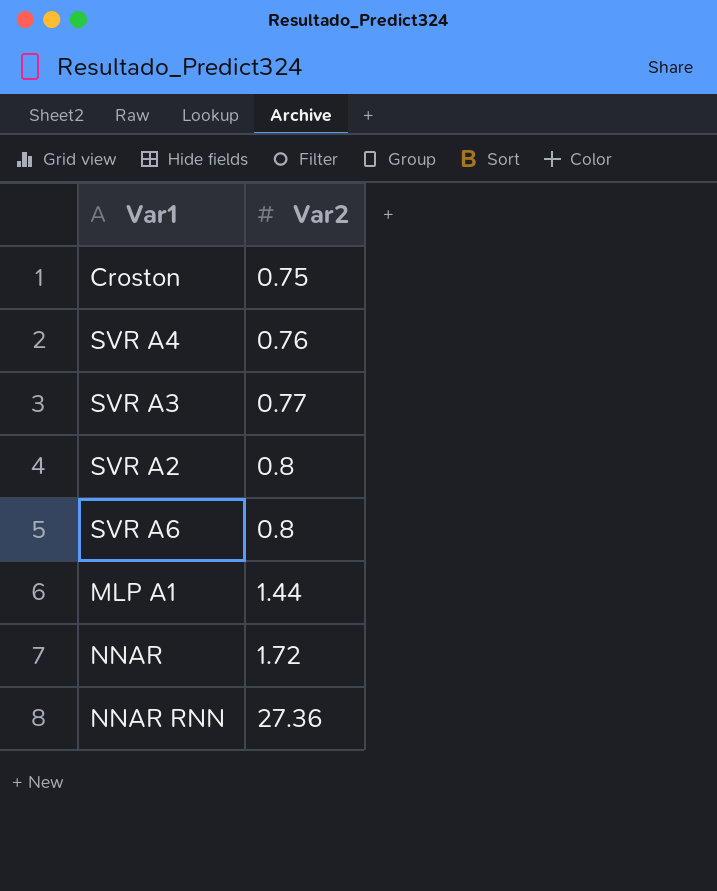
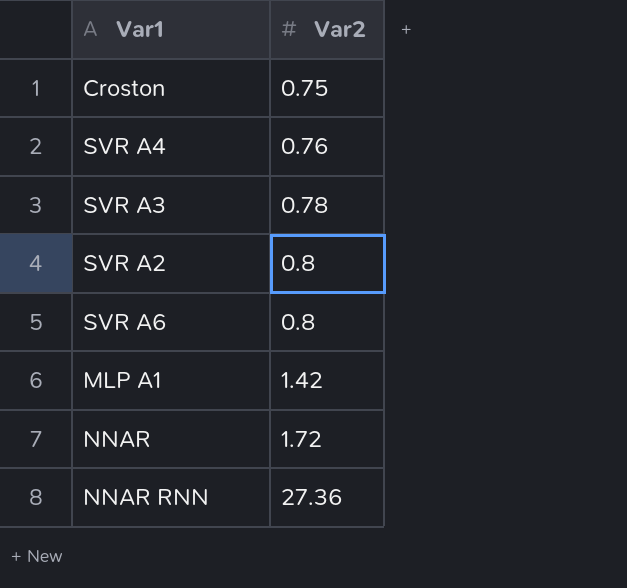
SVR A3 | Var2: 0.77 -> 0.78
MLP A1 | Var2: 1.44 -> 1.42

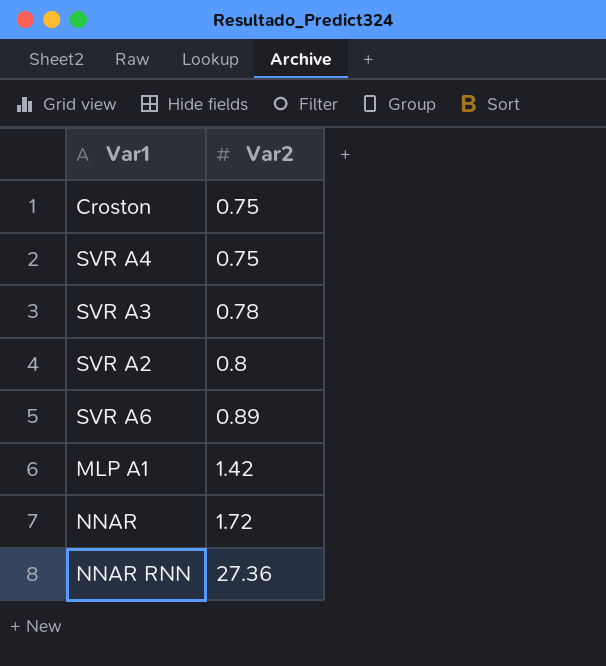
SVR A4 | Var2: 0.76 -> 0.75
SVR A6 | Var2: 0.8 -> 0.89

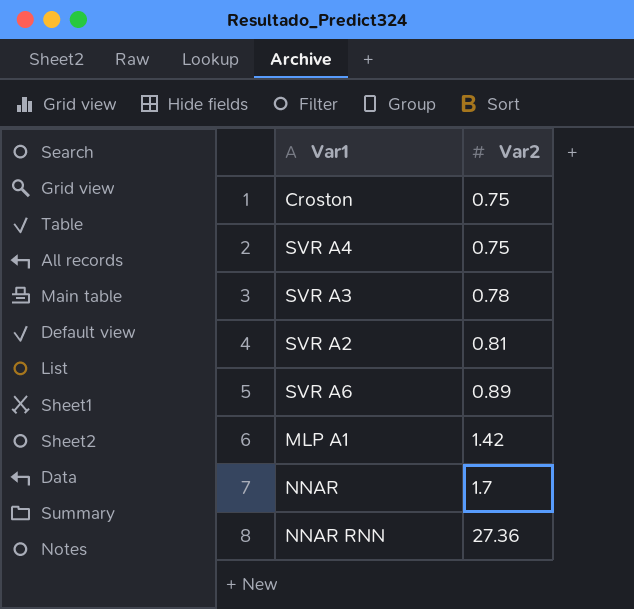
SVR A2 | Var2: 0.8 -> 0.81
NNAR | Var2: 1.72 -> 1.7

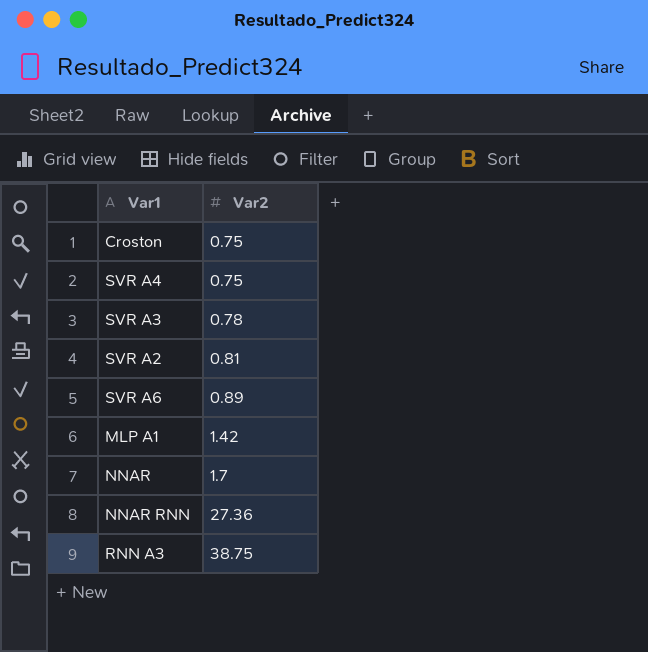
row RNN A3: none -> 38.75

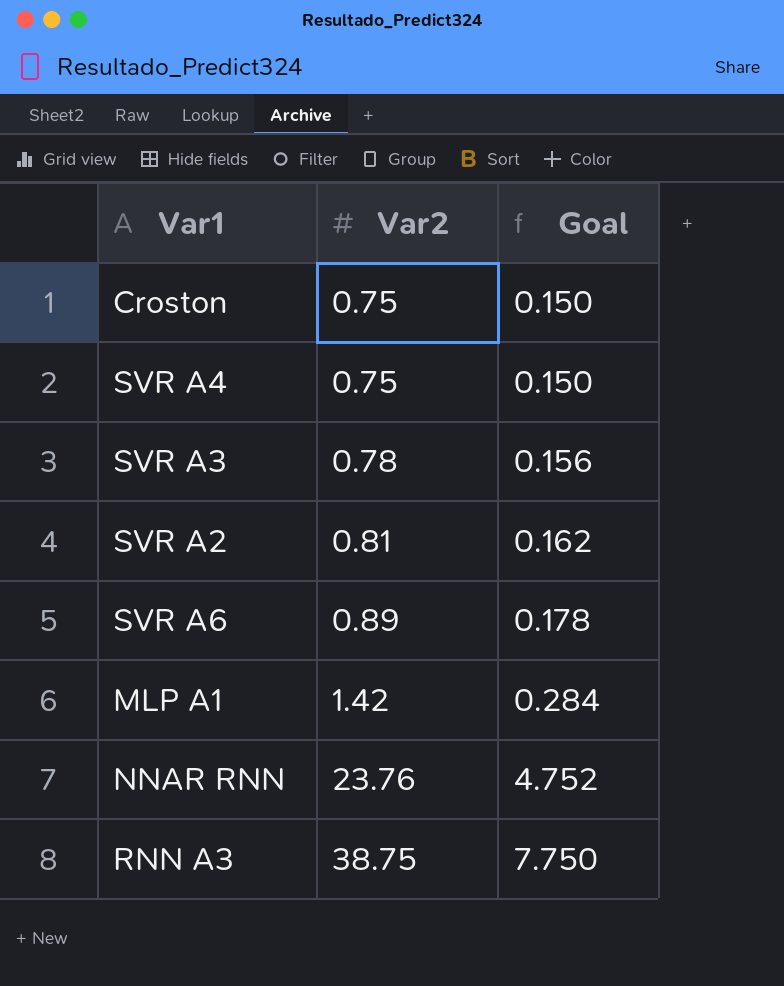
column Goal | formula: none -> [Var2] * 0.2
row NNAR: 1.7 -> none
NNAR RNN | Var2: 27.36 -> 23.76

